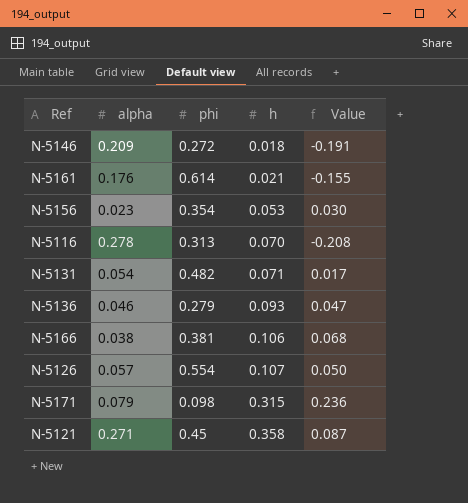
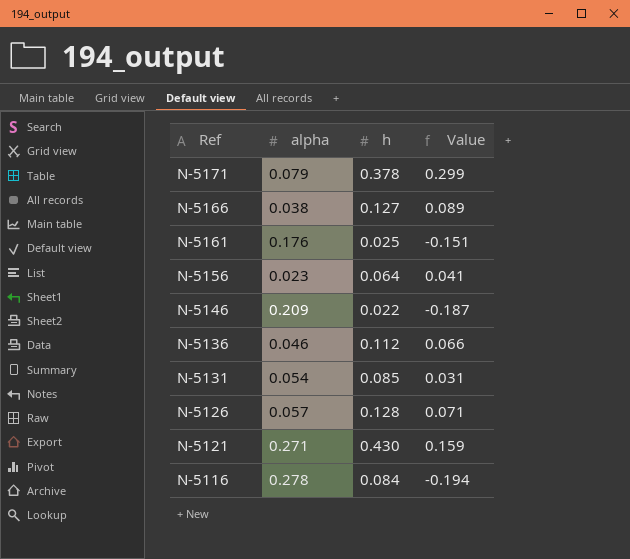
row order: h ascending -> Ref descending
column phi | position: 3 -> none
N-5171 | h: 0.315 -> 0.378
N-5171 | Value: 0.236 -> 0.299
N-5166 | h: 0.106 -> 0.127
N-5166 | Value: 0.068 -> 0.089
N-5161 | h: 0.021 -> 0.025
N-5161 | Value: -0.155 -> -0.151
N-5156 | h: 0.053 -> 0.064
N-5156 | Value: 0.030 -> 0.041
N-5146 | h: 0.018 -> 0.022
N-5146 | Value: -0.191 -> -0.187
N-5136 | h: 0.093 -> 0.112
N-5136 | Value: 0.047 -> 0.066
N-5131 | h: 0.071 -> 0.085
N-5131 | Value: 0.017 -> 0.031
N-5126 | h: 0.107 -> 0.128
N-5126 | Value: 0.050 -> 0.071
N-5121 | h: 0.358 -> 0.430
N-5121 | Value: 0.087 -> 0.159
N-5116 | h: 0.070 -> 0.084
N-5116 | Value: -0.208 -> -0.194

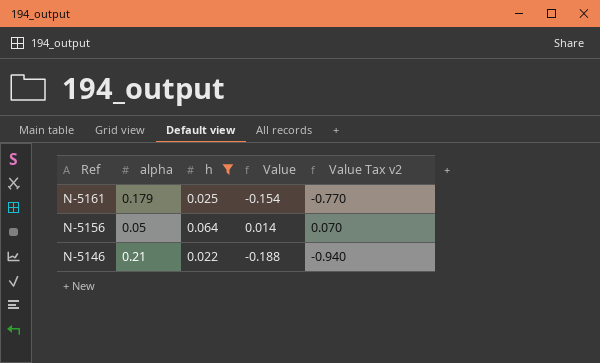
filter: none -> h <= 0.064
column Value Tax v2 | formula: none -> [Value] * 5
N-5161 | alpha: 0.176 -> 0.179
N-5161 | Value: -0.151 -> -0.154
N-5156 | alpha: 0.023 -> 0.05
N-5156 | Value: 0.041 -> 0.014
N-5146 | alpha: 0.209 -> 0.21
N-5146 | Value: -0.187 -> -0.188

